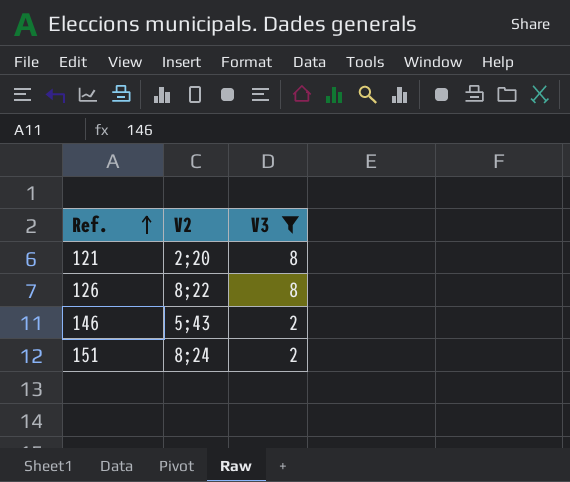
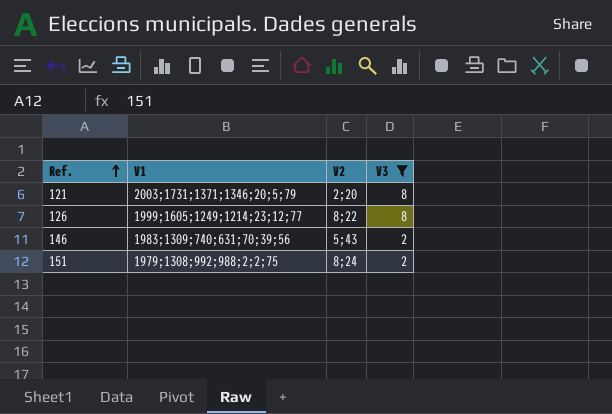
column V1 | position: none -> 2

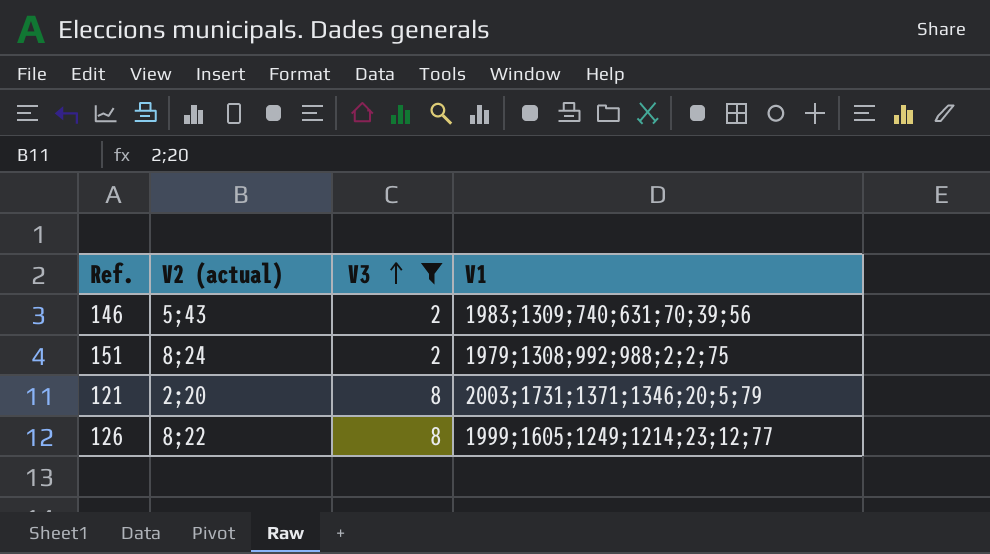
row order: Ref. ascending -> V3 ascending
column name: V2 -> V2 (actual)
column V1 | position: 2 -> 4

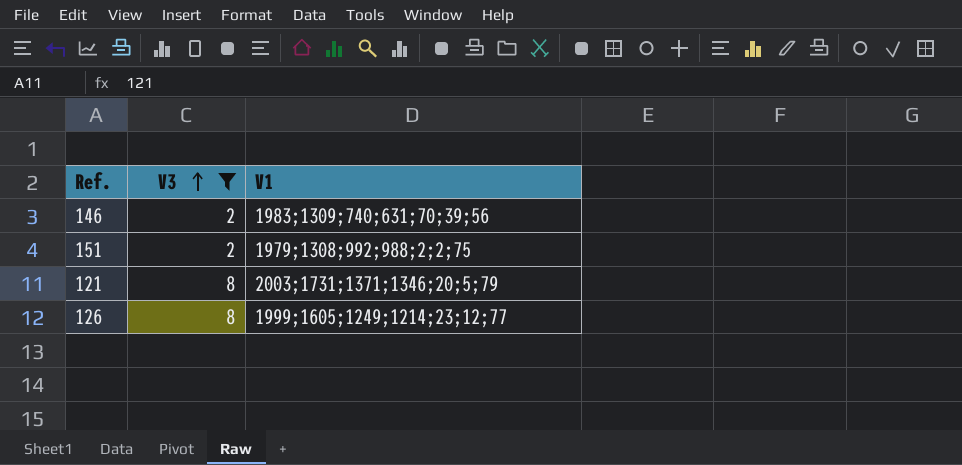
column V2 (actual) | position: 2 -> none

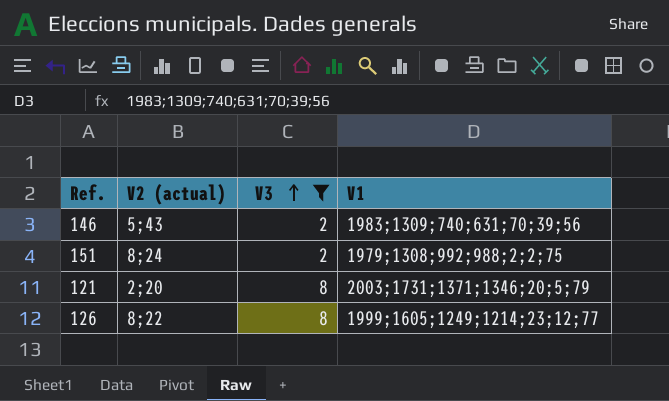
column V2 (actual) | position: none -> 2

